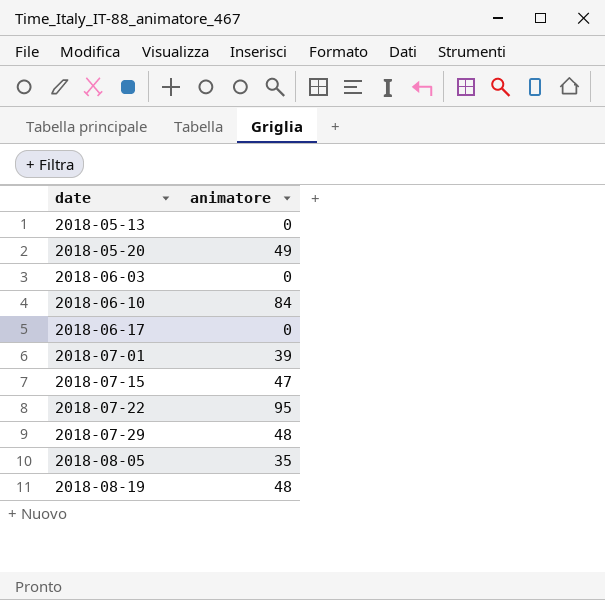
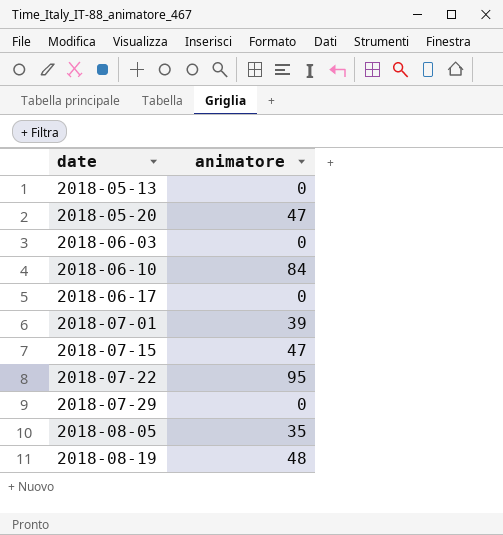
2018-05-20 | animatore: 49 -> 47
2018-07-29 | animatore: 48 -> 0

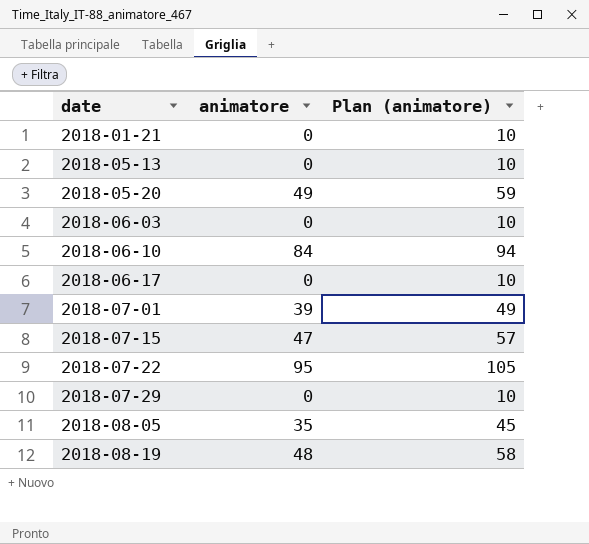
column Plan (animatore) | formula: none -> [animatore] + 10
row 2018-01-21: none -> 0 | 10
2018-05-20 | animatore: 47 -> 49

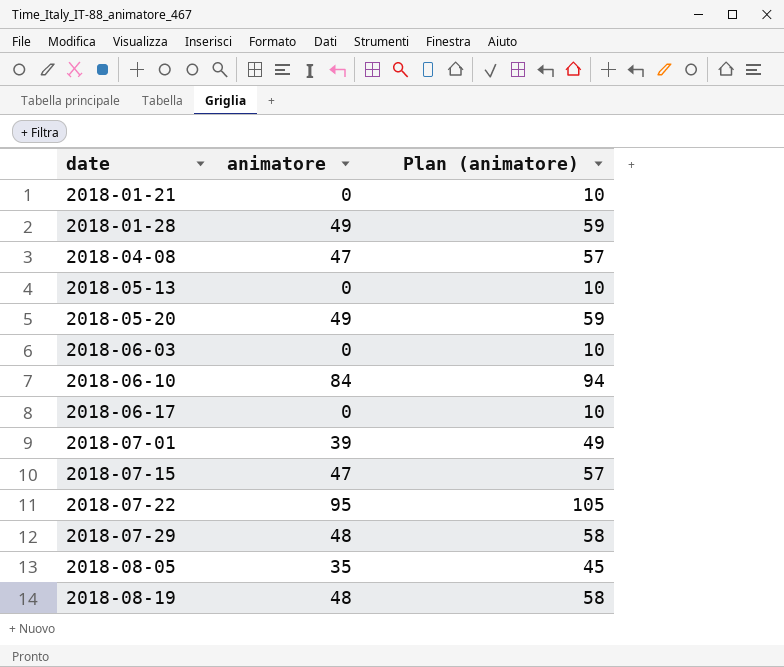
row 2018-01-28: none -> 49 | 59
row 2018-04-08: none -> 47 | 57
2018-07-29 | animatore: 0 -> 48
2018-07-29 | Plan (animatore): 10 -> 58

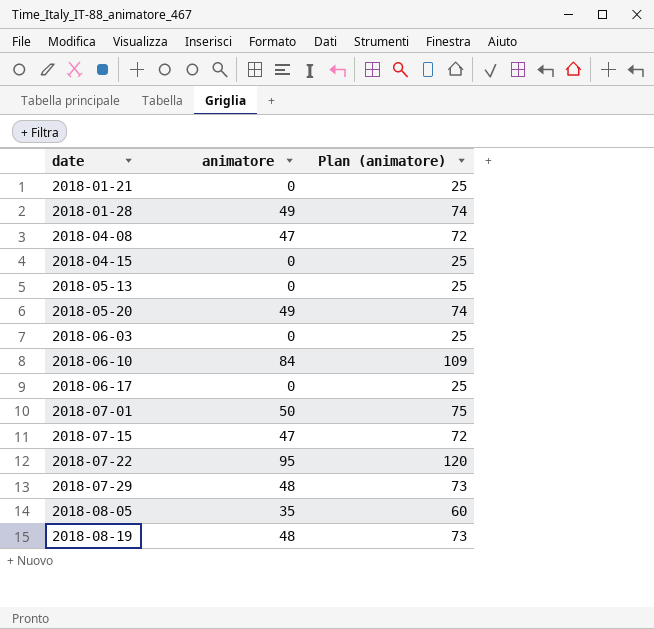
column Plan (animatore) | formula: [animatore] + 10 -> [animatore] + 25
row 2018-04-15: none -> 0 | 25
2018-07-01 | animatore: 39 -> 50

